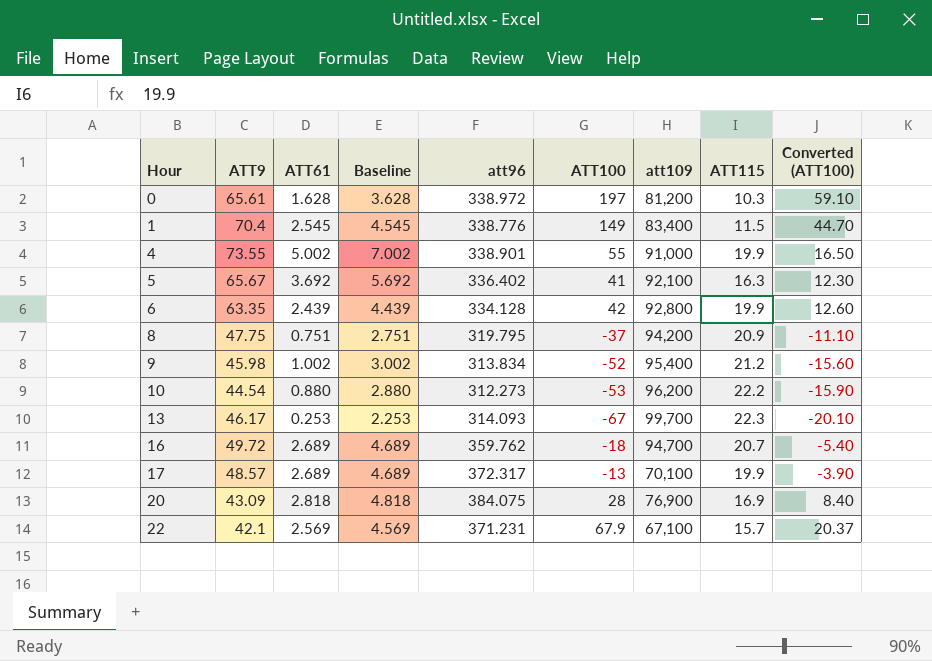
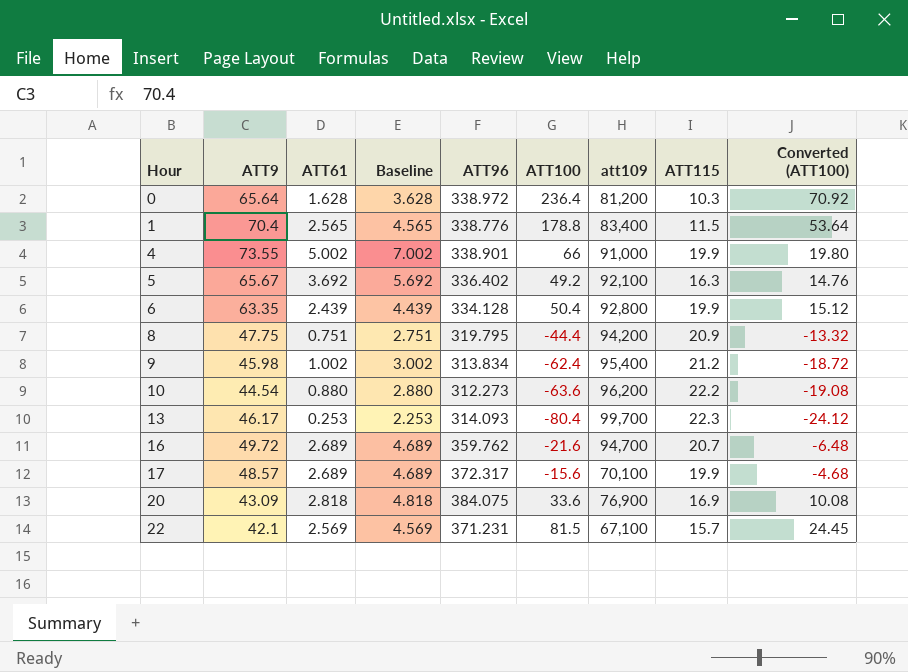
column name: att96 -> ATT96
0 | ATT9: 65.61 -> 65.64
0 | ATT100: 197 -> 236.4
0 | Converted (ATT100): 59.10 -> 70.92
1 | ATT61: 2.545 -> 2.565
1 | Baseline: 4.545 -> 4.565
1 | ATT100: 149 -> 178.8
1 | Converted (ATT100): 44.70 -> 53.64
4 | ATT100: 55 -> 66
4 | Converted (ATT100): 16.50 -> 19.80
5 | ATT100: 41 -> 49.2
5 | Converted (ATT100): 12.30 -> 14.76
6 | ATT100: 42 -> 50.4
6 | Converted (ATT100): 12.60 -> 15.12
8 | ATT100: -37 -> -44.4
8 | Converted (ATT100): -11.10 -> -13.32
9 | ATT100: -52 -> -62.4
9 | Converted (ATT100): -15.60 -> -18.72
10 | ATT100: -53 -> -63.6
10 | Converted (ATT100): -15.90 -> -19.08
13 | ATT100: -67 -> -80.4
13 | Converted (ATT100): -20.10 -> -24.12
16 | ATT100: -18 -> -21.6
16 | Converted (ATT100): -5.40 -> -6.48
17 | ATT100: -13 -> -15.6
17 | Converted (ATT100): -3.90 -> -4.68
20 | ATT100: 28 -> 33.6
20 | Converted (ATT100): 8.40 -> 10.08
22 | ATT100: 67.9 -> 81.5
22 | Converted (ATT100): 20.37 -> 24.45

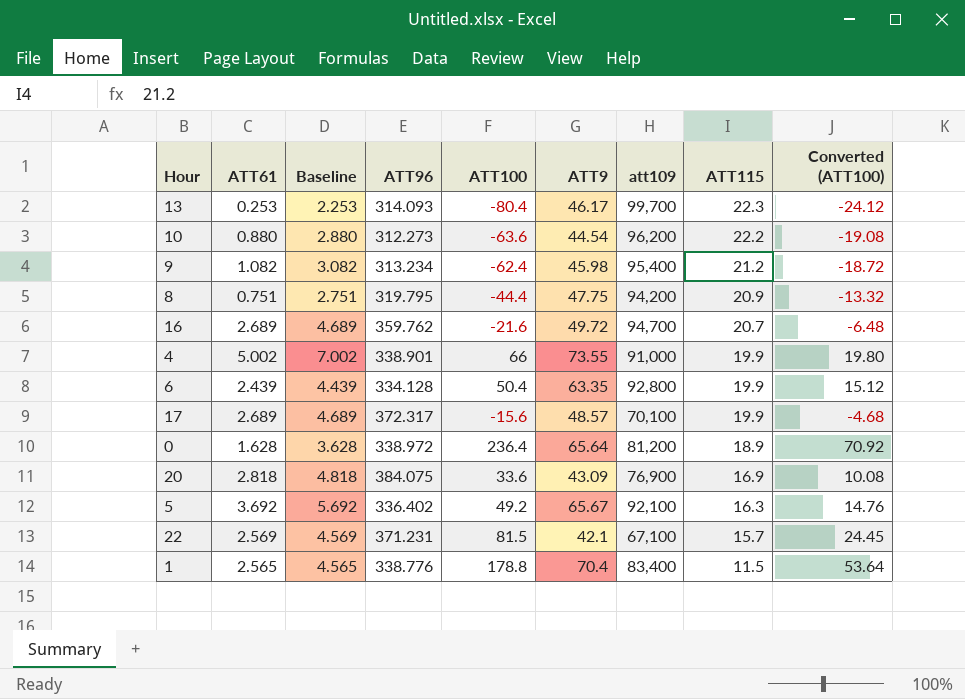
row order: Hour ascending -> ATT115 descending
column ATT9 | position: 2 -> 6
9 | ATT61: 1.002 -> 1.082
9 | Baseline: 3.002 -> 3.082
9 | ATT96: 313.834 -> 313.234
0 | ATT115: 10.3 -> 18.9

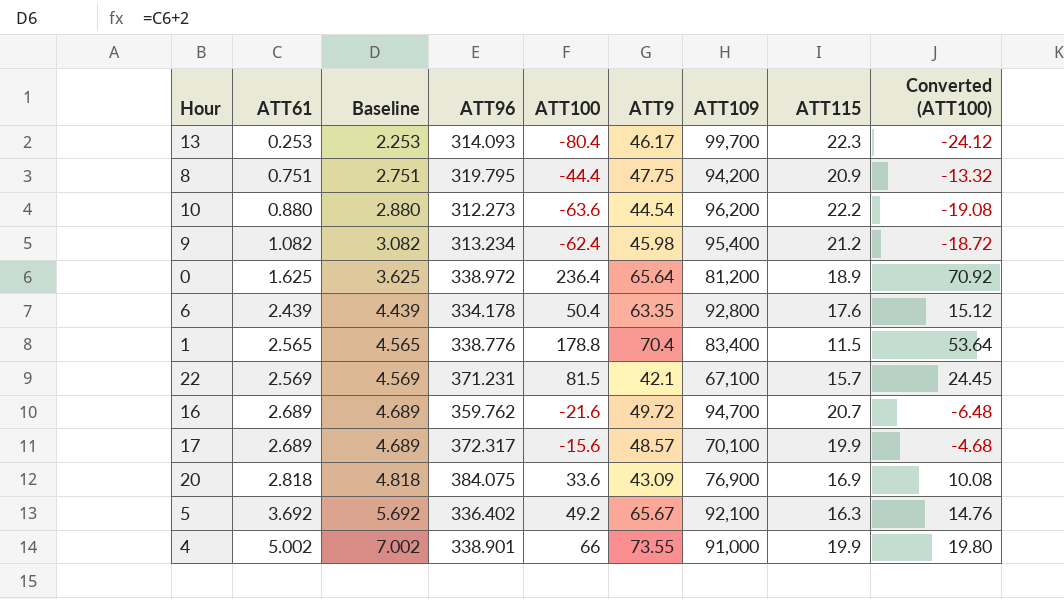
row order: ATT115 descending -> ATT61 ascending
column name: att109 -> ATT109
0 | ATT61: 1.628 -> 1.625
0 | Baseline: 3.628 -> 3.625
6 | ATT96: 334.128 -> 334.178
6 | ATT115: 19.9 -> 17.6

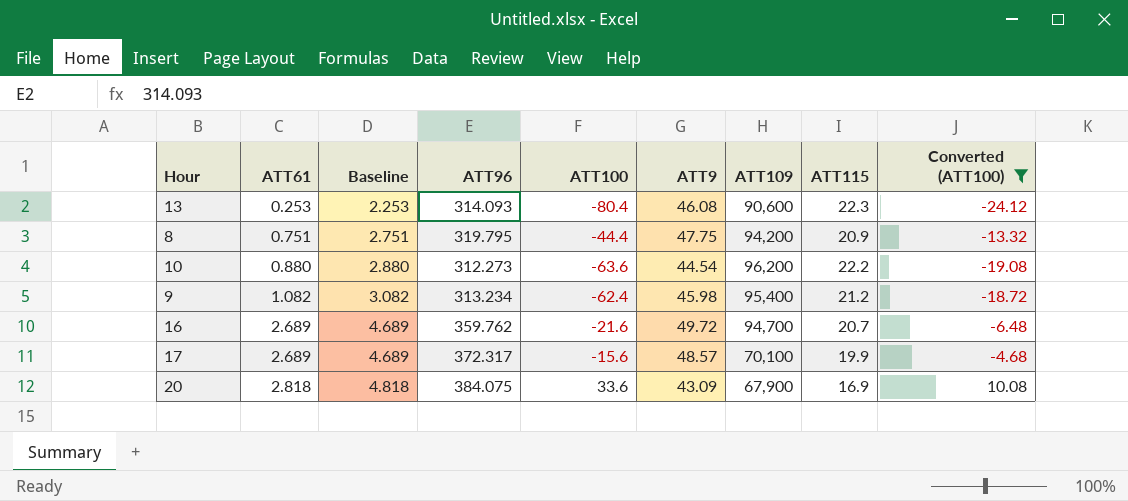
filter: none -> Converted (ATT100) <= 10.08
13 | ATT9: 46.17 -> 46.08
13 | ATT109: 99,700 -> 90,600
20 | ATT109: 76,900 -> 67,900

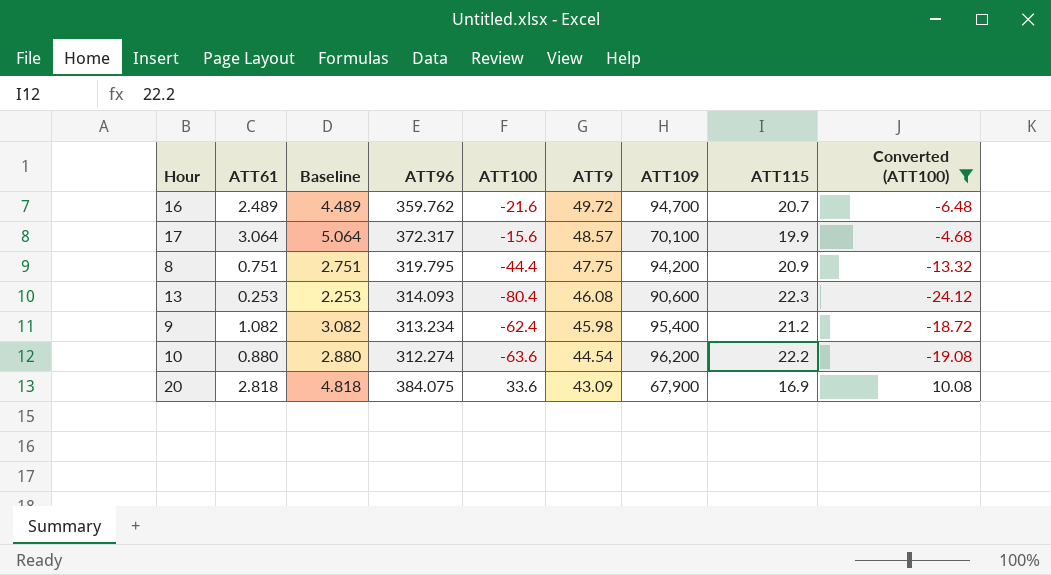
row order: ATT61 ascending -> ATT9 descending
16 | ATT61: 2.689 -> 2.489
16 | Baseline: 4.689 -> 4.489
17 | ATT61: 2.689 -> 3.064
17 | Baseline: 4.689 -> 5.064
10 | ATT96: 312.273 -> 312.274

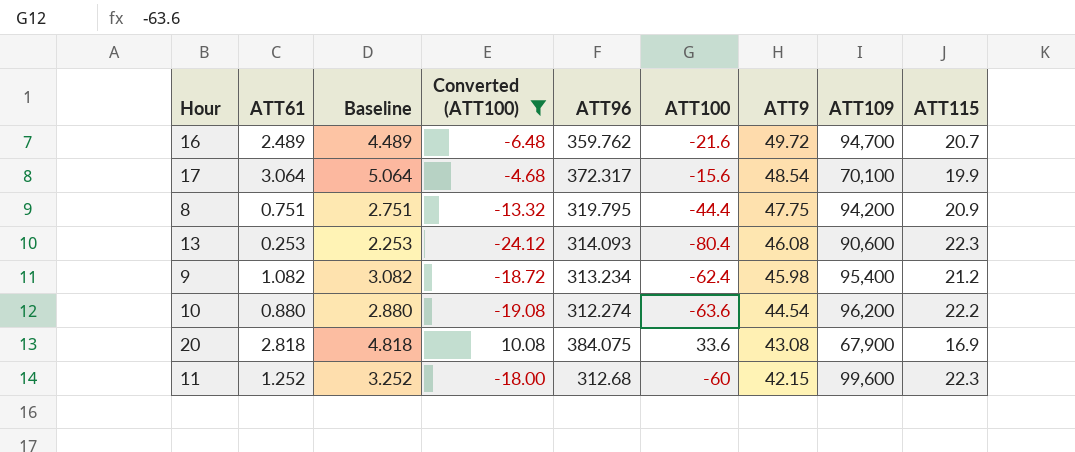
column Converted (ATT100) | position: 9 -> 4
17 | ATT9: 48.57 -> 48.54
20 | ATT9: 43.09 -> 43.08
row 11: none -> 1.252 | 3.252 | -18.00 | 312.68 | -60 | 42.15 | 99,600 | 22.3

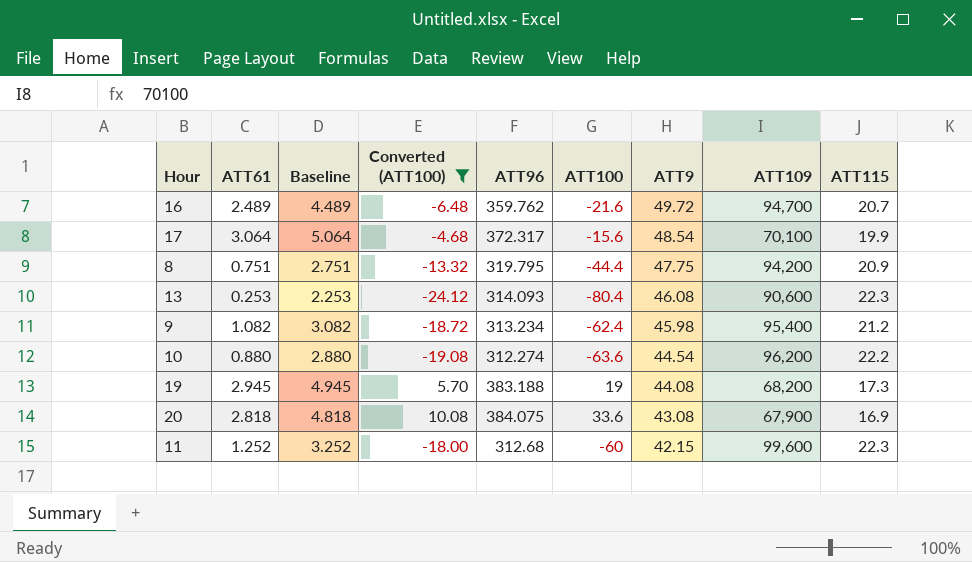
row 19: none -> 2.945 | 4.945 | 5.70 | 383.188 | 19 | 44.08 | 68,200 | 17.3

